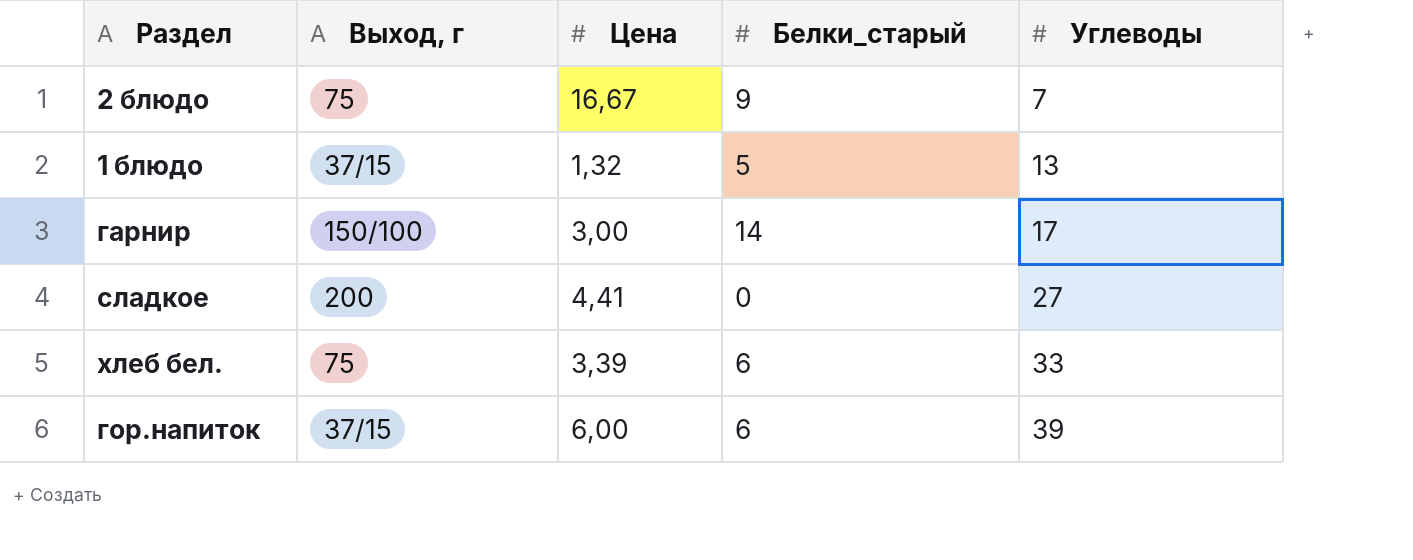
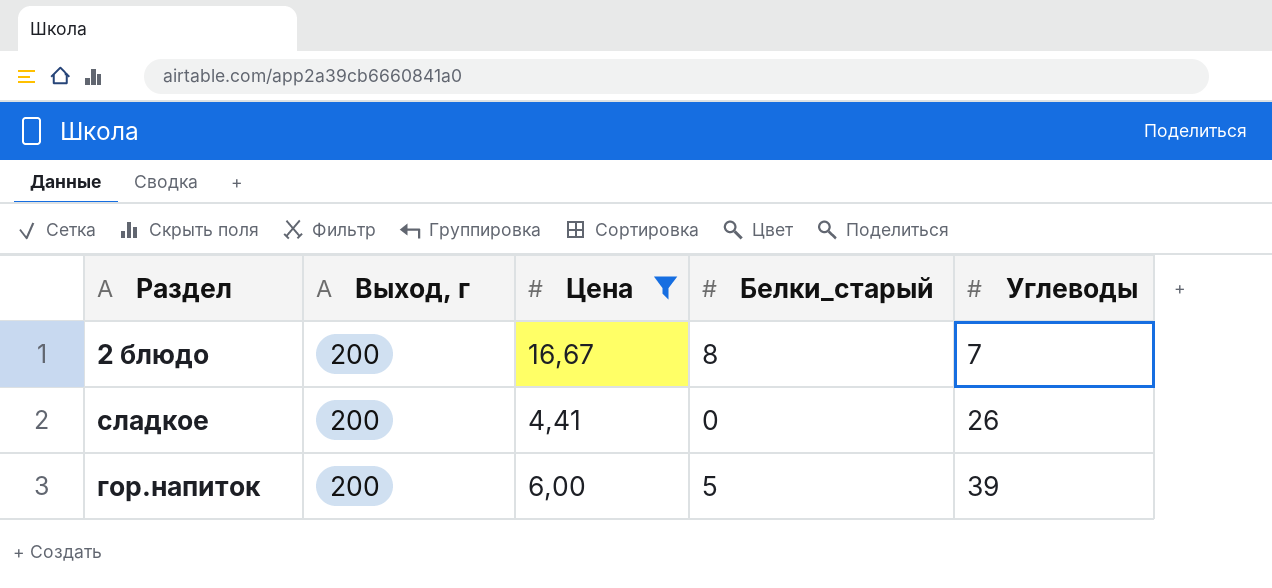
filter: none -> Цена >= 4,41
2 блюдо | Выход, г: 75 -> 200
2 блюдо | Белки_старый: 9 -> 8
сладкое | Углеводы: 27 -> 26
гор.напиток | Выход, г: 37/15 -> 200
гор.напиток | Белки_старый: 6 -> 5

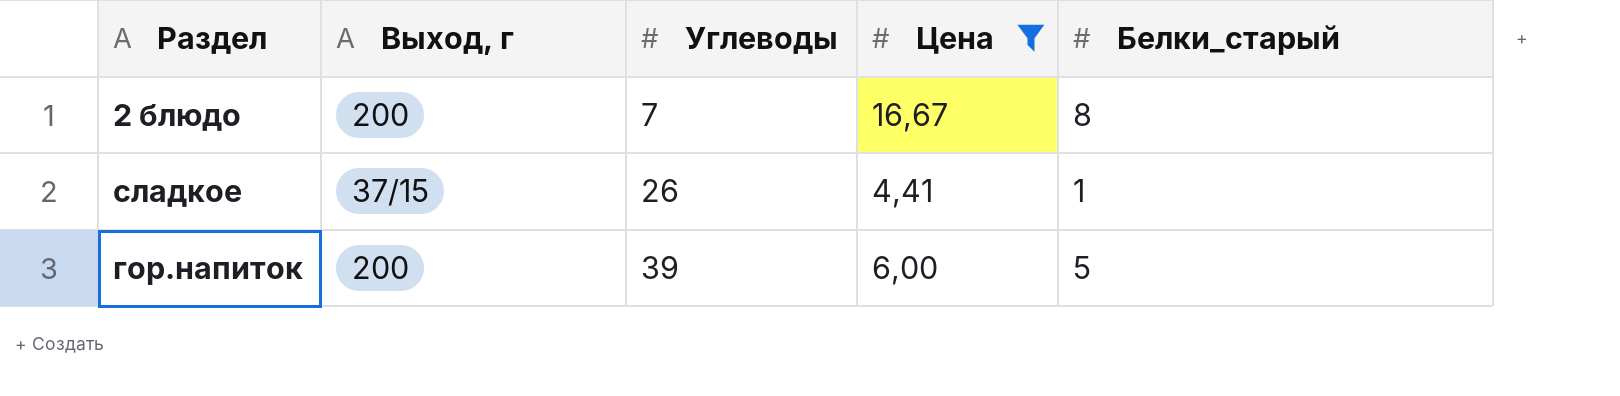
column Углеводы | position: 5 -> 3
сладкое | Выход, г: 200 -> 37/15
сладкое | Белки_старый: 0 -> 1

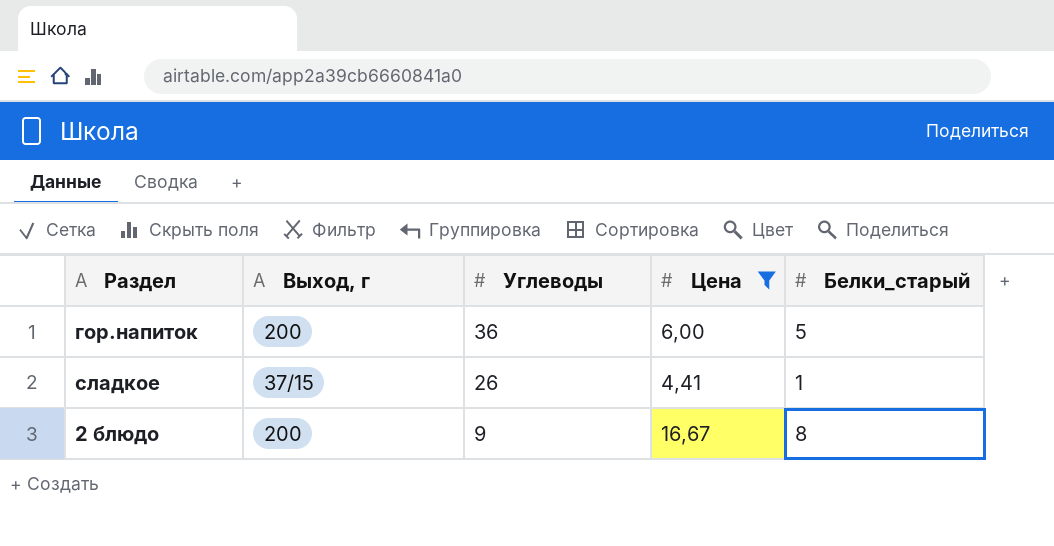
row order: Углеводы ascending -> Углеводы descending
гор.напиток | Углеводы: 39 -> 36
2 блюдо | Углеводы: 7 -> 9

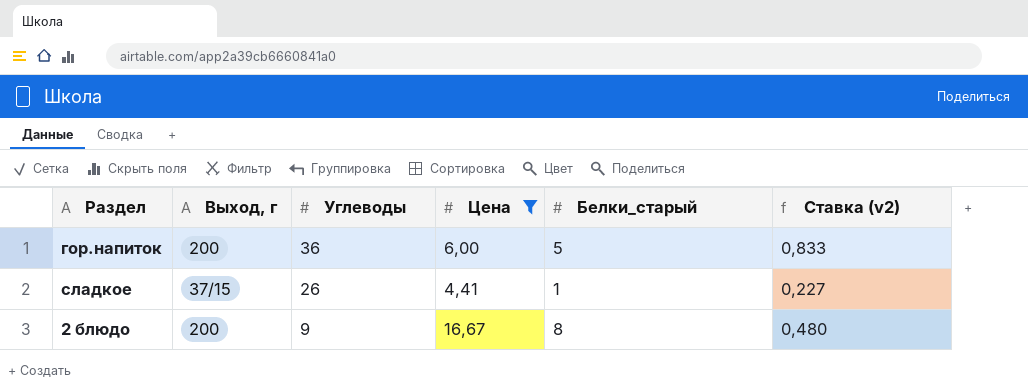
column Ставка (v2) | formula: none -> [Белки_старый] / [Цена]

